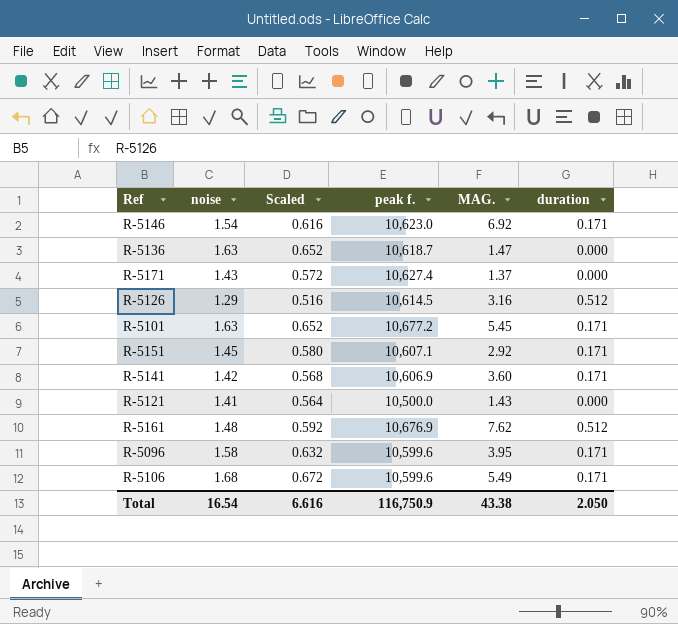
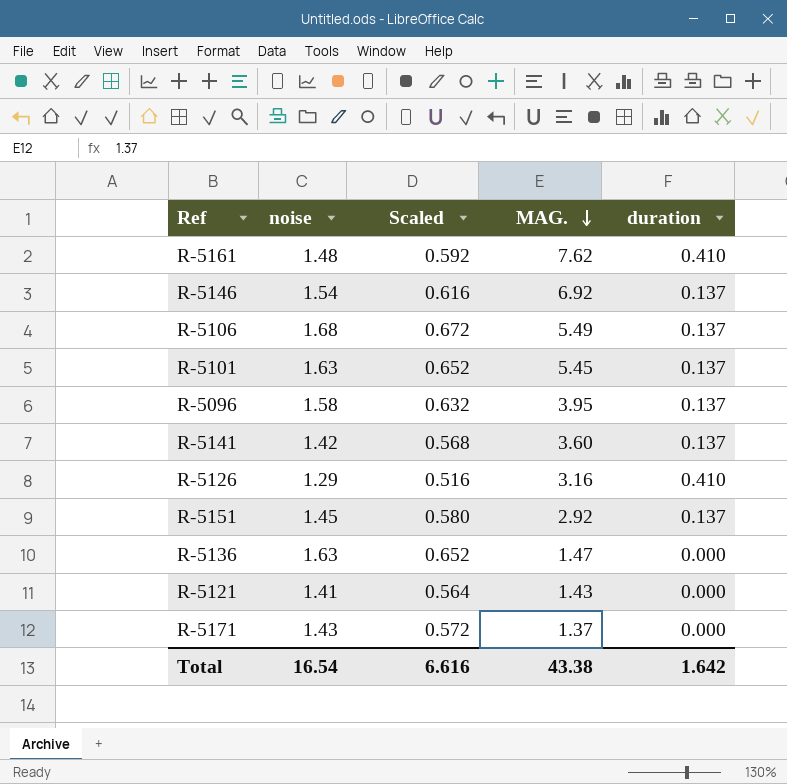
row order: none -> MAG. descending
column peak f. | position: 4 -> none
R-5161 | duration: 0.512 -> 0.410
R-5146 | duration: 0.171 -> 0.137
R-5106 | duration: 0.171 -> 0.137
R-5101 | duration: 0.171 -> 0.137
R-5096 | duration: 0.171 -> 0.137
R-5141 | duration: 0.171 -> 0.137
R-5126 | duration: 0.512 -> 0.410
R-5151 | duration: 0.171 -> 0.137
Total | duration: 2.050 -> 1.642

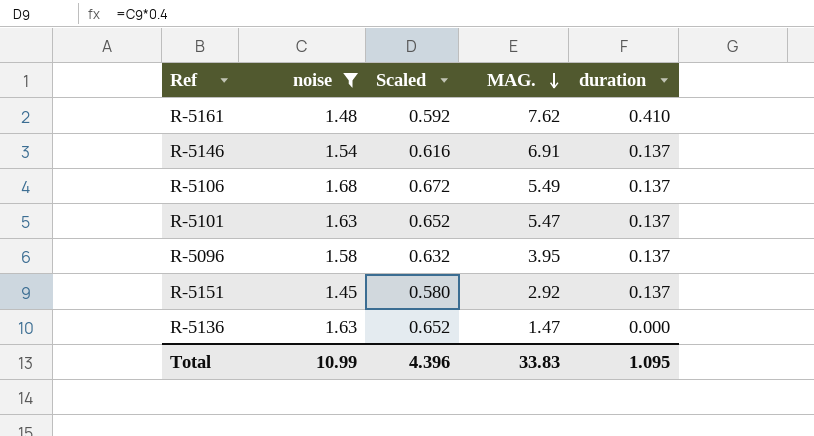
filter: none -> noise >= 1.45
R-5146 | MAG.: 6.92 -> 6.91
R-5101 | MAG.: 5.45 -> 5.47
Total | noise: 16.54 -> 10.99
Total | Scaled: 6.616 -> 4.396
Total | MAG.: 43.38 -> 33.83
Total | duration: 1.642 -> 1.095

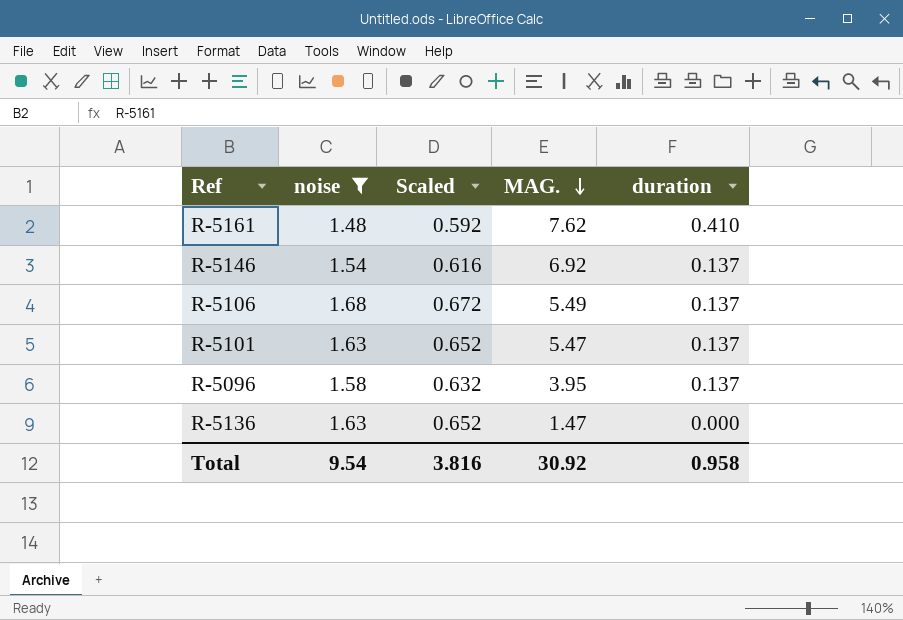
row R-5151: 1.45 | 0.580 | 2.92 | 0.137 -> none
R-5146 | MAG.: 6.91 -> 6.92
Total | noise: 10.99 -> 9.54
Total | Scaled: 4.396 -> 3.816
Total | MAG.: 33.83 -> 30.92
Total | duration: 1.095 -> 0.958

